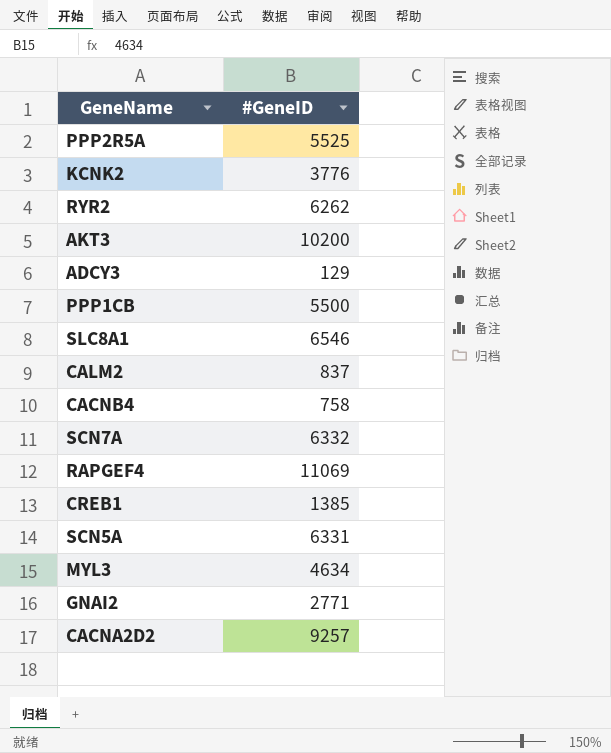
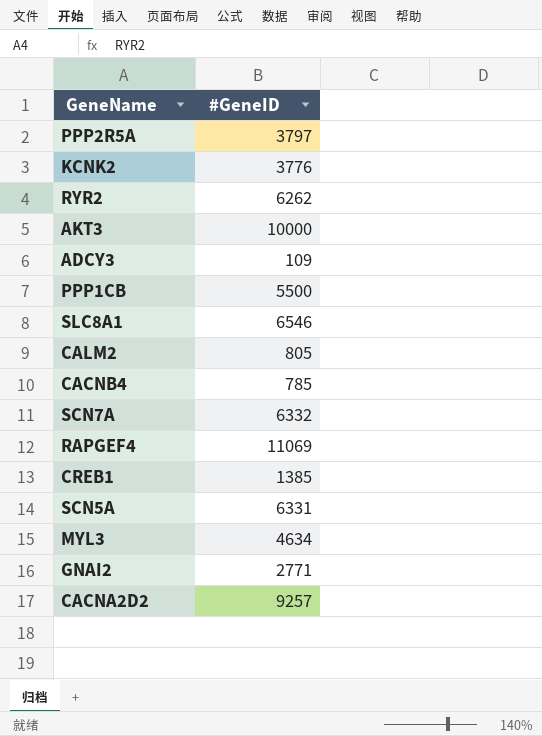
PPP2R5A | #GeneID: 5525 -> 3797
AKT3 | #GeneID: 10200 -> 10000
ADCY3 | #GeneID: 129 -> 109
CALM2 | #GeneID: 837 -> 805
CACNB4 | #GeneID: 758 -> 785

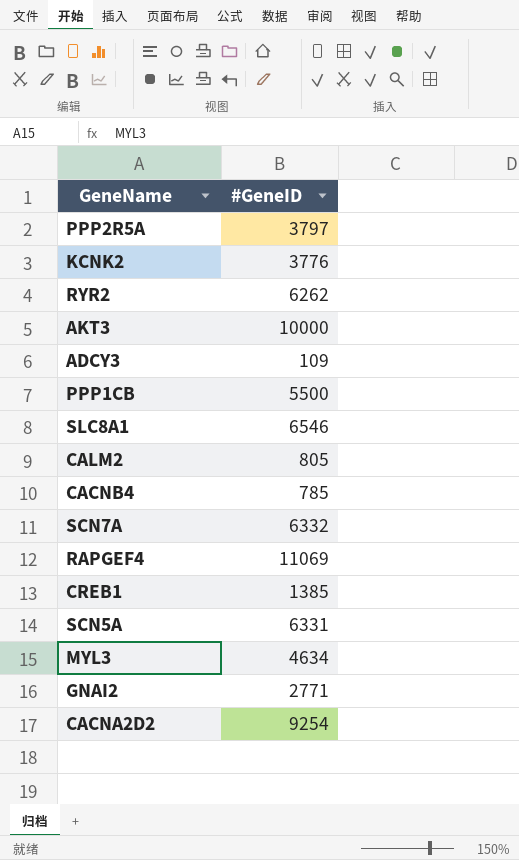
CACNA2D2 | #GeneID: 9257 -> 9254

